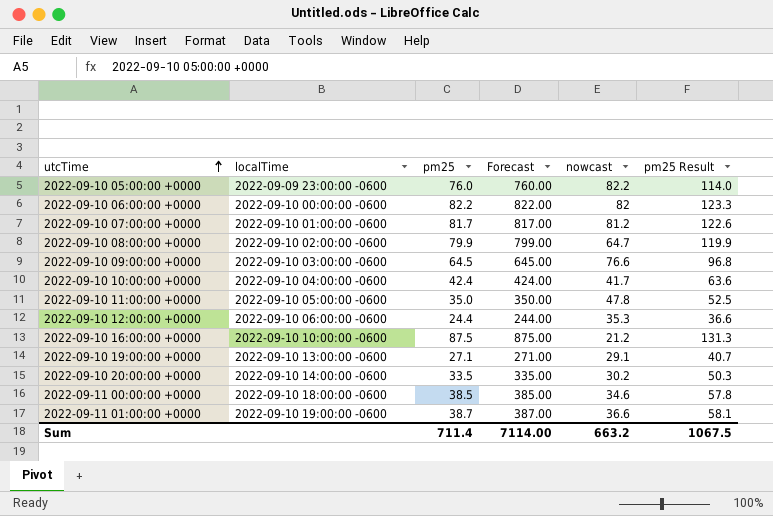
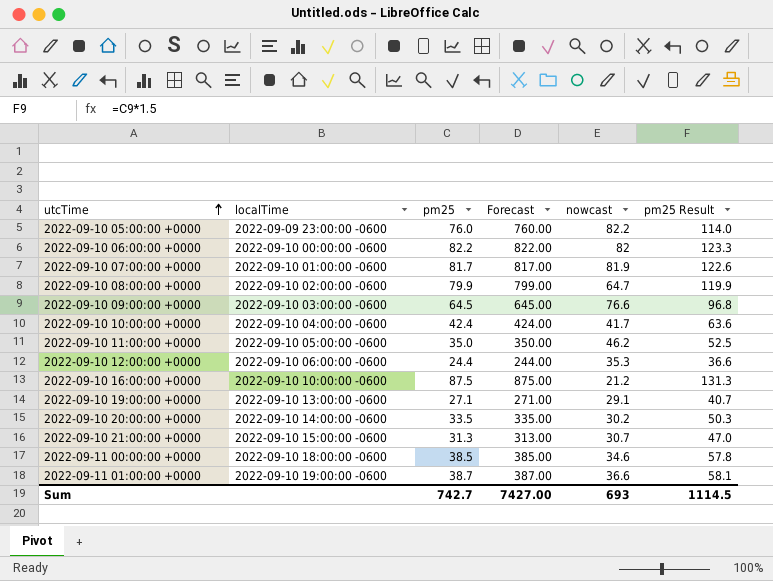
2022-09-10 07:00:00 +0000 | nowcast: 81.2 -> 81.9
2022-09-10 11:00:00 +0000 | nowcast: 47.8 -> 46.2
row 2022-09-10 21:00:00 +0000: none -> 2022-09-10 15:00:00 -0600 | 31.3 | 313.00 | 30.7 | 47.0
Sum | pm25: 711.4 -> 742.7
Sum | Forecast: 7114.00 -> 7427.00
Sum | nowcast: 663.2 -> 693
Sum | pm25 Result: 1067.5 -> 1114.5

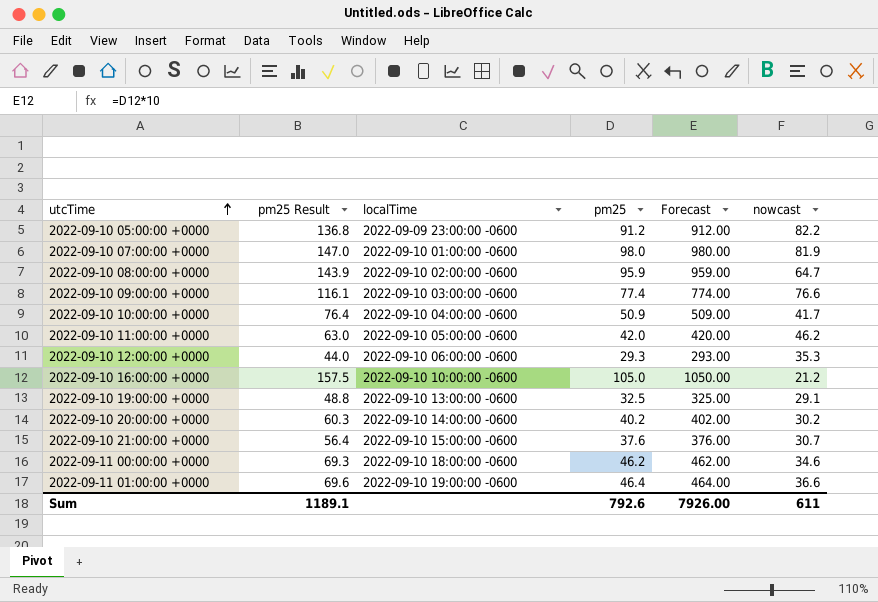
column pm25 Result | position: 6 -> 2
row 2022-09-10 06:00:00 +0000: 2022-09-10 00:00:00 -0600 | 82.2 | 822.00 | 82 | 123.3 -> none
2022-09-10 05:00:00 +0000 | pm25 Result: 114.0 -> 136.8
2022-09-10 05:00:00 +0000 | pm25: 76.0 -> 91.2
2022-09-10 05:00:00 +0000 | Forecast: 760.00 -> 912.00
2022-09-10 07:00:00 +0000 | pm25 Result: 122.6 -> 147.0
2022-09-10 07:00:00 +0000 | pm25: 81.7 -> 98.0
2022-09-10 07:00:00 +0000 | Forecast: 817.00 -> 980.00
2022-09-10 08:00:00 +0000 | pm25 Result: 119.9 -> 143.9
2022-09-10 08:00:00 +0000 | pm25: 79.9 -> 95.9
2022-09-10 08:00:00 +0000 | Forecast: 799.00 -> 959.00
2022-09-10 09:00:00 +0000 | pm25 Result: 96.8 -> 116.1
2022-09-10 09:00:00 +0000 | pm25: 64.5 -> 77.4
2022-09-10 09:00:00 +0000 | Forecast: 645.00 -> 774.00
2022-09-10 10:00:00 +0000 | pm25 Result: 63.6 -> 76.4
2022-09-10 10:00:00 +0000 | pm25: 42.4 -> 50.9
2022-09-10 10:00:00 +0000 | Forecast: 424.00 -> 509.00
2022-09-10 11:00:00 +0000 | pm25 Result: 52.5 -> 63.0
2022-09-10 11:00:00 +0000 | pm25: 35.0 -> 42.0
2022-09-10 11:00:00 +0000 | Forecast: 350.00 -> 420.00
2022-09-10 12:00:00 +0000 | pm25 Result: 36.6 -> 44.0
2022-09-10 12:00:00 +0000 | pm25: 24.4 -> 29.3
2022-09-10 12:00:00 +0000 | Forecast: 244.00 -> 293.00
2022-09-10 16:00:00 +0000 | pm25 Result: 131.3 -> 157.5
2022-09-10 16:00:00 +0000 | pm25: 87.5 -> 105.0
2022-09-10 16:00:00 +0000 | Forecast: 875.00 -> 1050.00
2022-09-10 19:00:00 +0000 | pm25 Result: 40.7 -> 48.8
2022-09-10 19:00:00 +0000 | pm25: 27.1 -> 32.5
2022-09-10 19:00:00 +0000 | Forecast: 271.00 -> 325.00
2022-09-10 20:00:00 +0000 | pm25 Result: 50.3 -> 60.3
2022-09-10 20:00:00 +0000 | pm25: 33.5 -> 40.2
2022-09-10 20:00:00 +0000 | Forecast: 335.00 -> 402.00
2022-09-10 21:00:00 +0000 | pm25 Result: 47.0 -> 56.4
2022-09-10 21:00:00 +0000 | pm25: 31.3 -> 37.6
2022-09-10 21:00:00 +0000 | Forecast: 313.00 -> 376.00
2022-09-11 00:00:00 +0000 | pm25 Result: 57.8 -> 69.3
2022-09-11 00:00:00 +0000 | pm25: 38.5 -> 46.2
2022-09-11 00:00:00 +0000 | Forecast: 385.00 -> 462.00
2022-09-11 01:00:00 +0000 | pm25 Result: 58.1 -> 69.6
2022-09-11 01:00:00 +0000 | pm25: 38.7 -> 46.4
2022-09-11 01:00:00 +0000 | Forecast: 387.00 -> 464.00
Sum | pm25 Result: 1114.5 -> 1189.1
Sum | pm25: 742.7 -> 792.6
Sum | Forecast: 7427.00 -> 7926.00
Sum | nowcast: 693 -> 611

